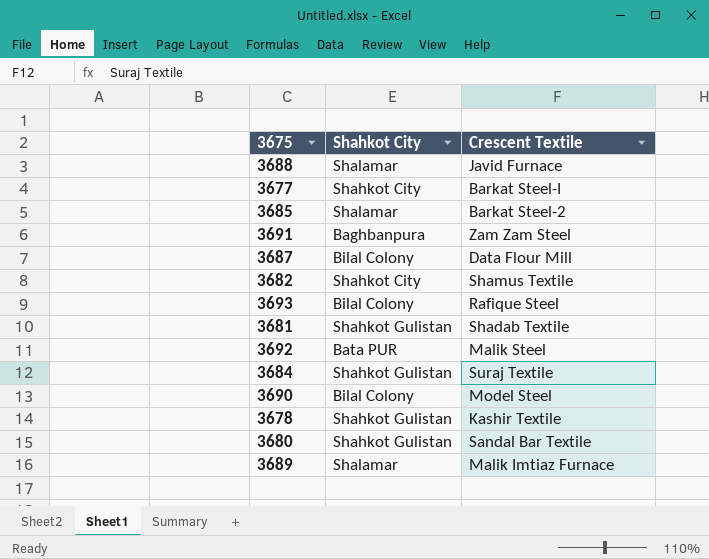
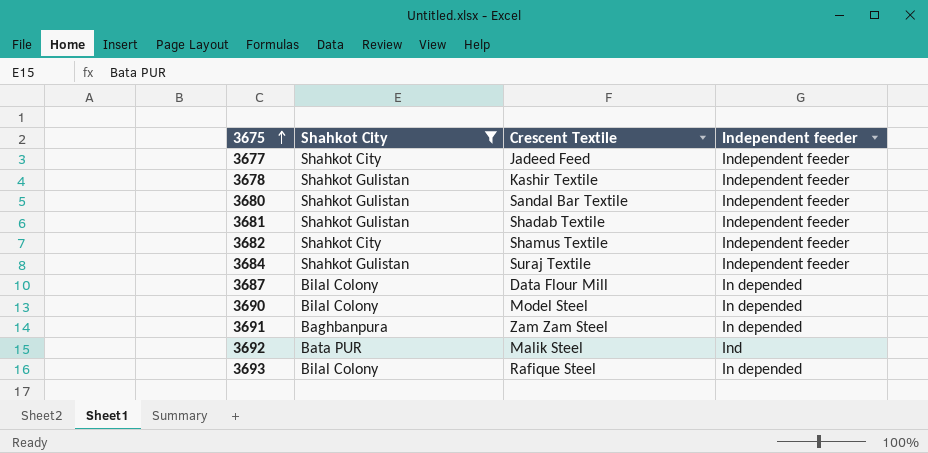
filter: none -> Shahkot City != Shalamar
row order: none -> 3675 ascending
column Independent feeder | position: none -> 4
3677 | Crescent Textile: Barkat Steel-I -> Jadeed Feed

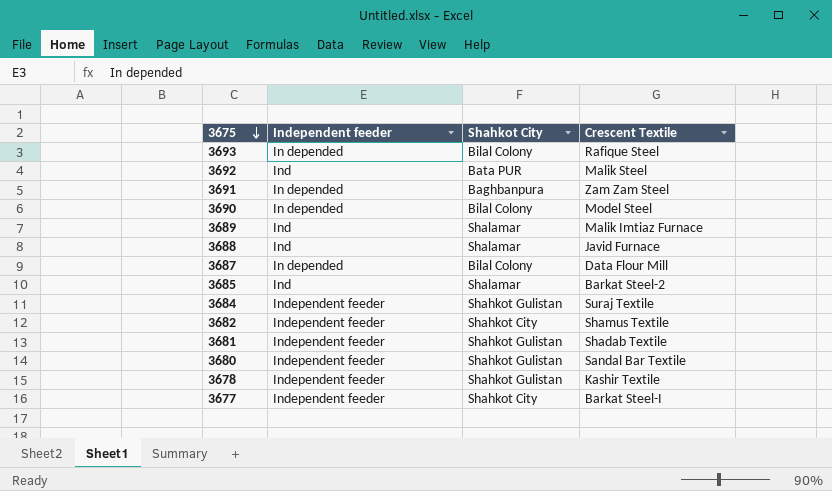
filter: Shahkot City != Shalamar -> none
row order: 3675 ascending -> 3675 descending
column Independent feeder | position: 4 -> 2
3677 | Crescent Textile: Jadeed Feed -> Barkat Steel-I

